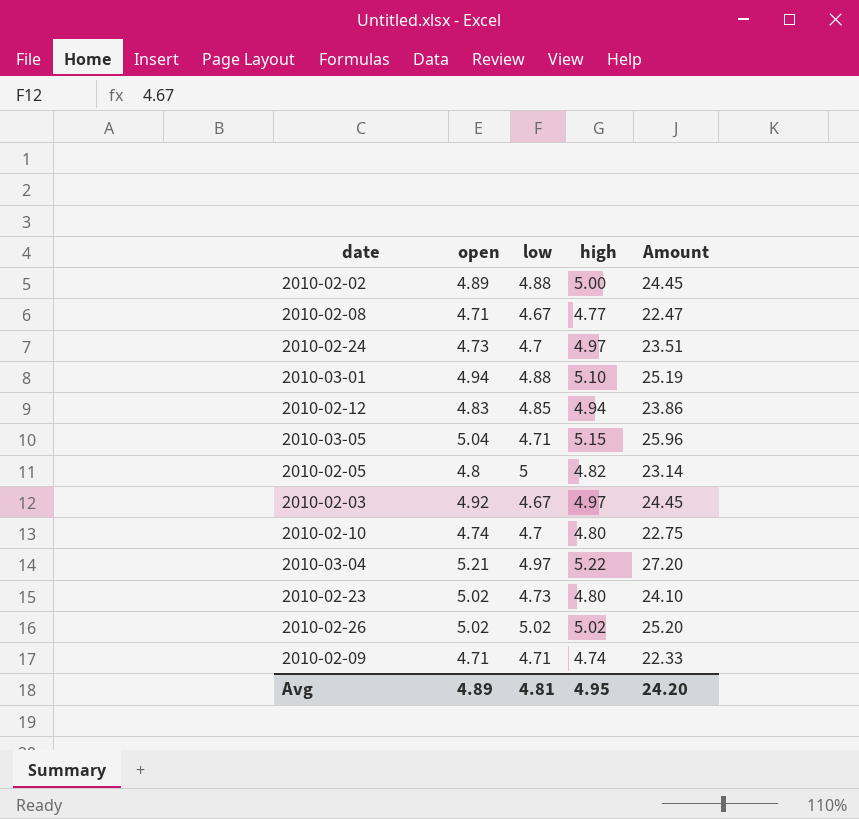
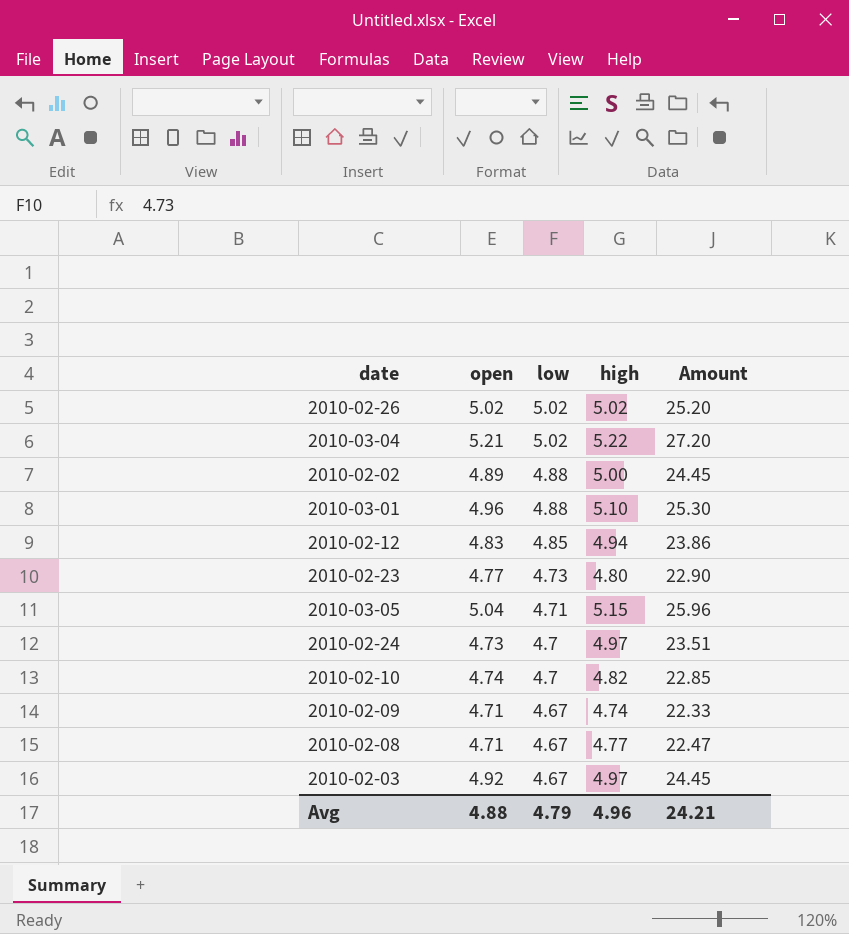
row order: none -> low descending
row 2010-02-05: 4.8 | 5 | 4.82 | 23.14 -> none
2010-03-04 | low: 4.97 -> 5.02
2010-03-01 | open: 4.94 -> 4.96
2010-03-01 | Amount: 25.19 -> 25.30
2010-02-23 | open: 5.02 -> 4.77
2010-02-23 | Amount: 24.10 -> 22.90
2010-02-10 | high: 4.80 -> 4.82
2010-02-10 | Amount: 22.75 -> 22.85
2010-02-09 | low: 4.71 -> 4.67
Avg | open: 4.89 -> 4.88
Avg | low: 4.81 -> 4.79
Avg | high: 4.95 -> 4.96
Avg | Amount: 24.20 -> 24.21

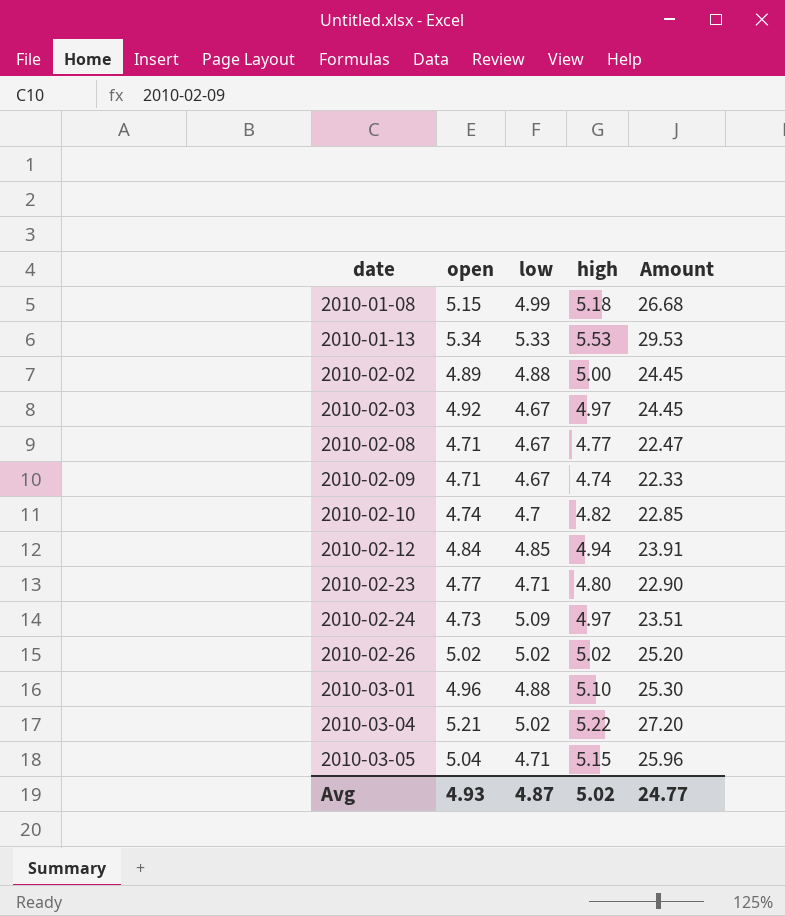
row order: low descending -> date ascending
row 2010-01-08: none -> 5.15 | 4.99 | 5.18 | 26.68
row 2010-01-13: none -> 5.34 | 5.33 | 5.53 | 29.53
2010-02-12 | open: 4.83 -> 4.84
2010-02-12 | Amount: 23.86 -> 23.91
2010-02-23 | low: 4.73 -> 4.71
2010-02-24 | low: 4.7 -> 5.09
Avg | open: 4.88 -> 4.93
Avg | low: 4.79 -> 4.87
Avg | high: 4.96 -> 5.02
Avg | Amount: 24.21 -> 24.77

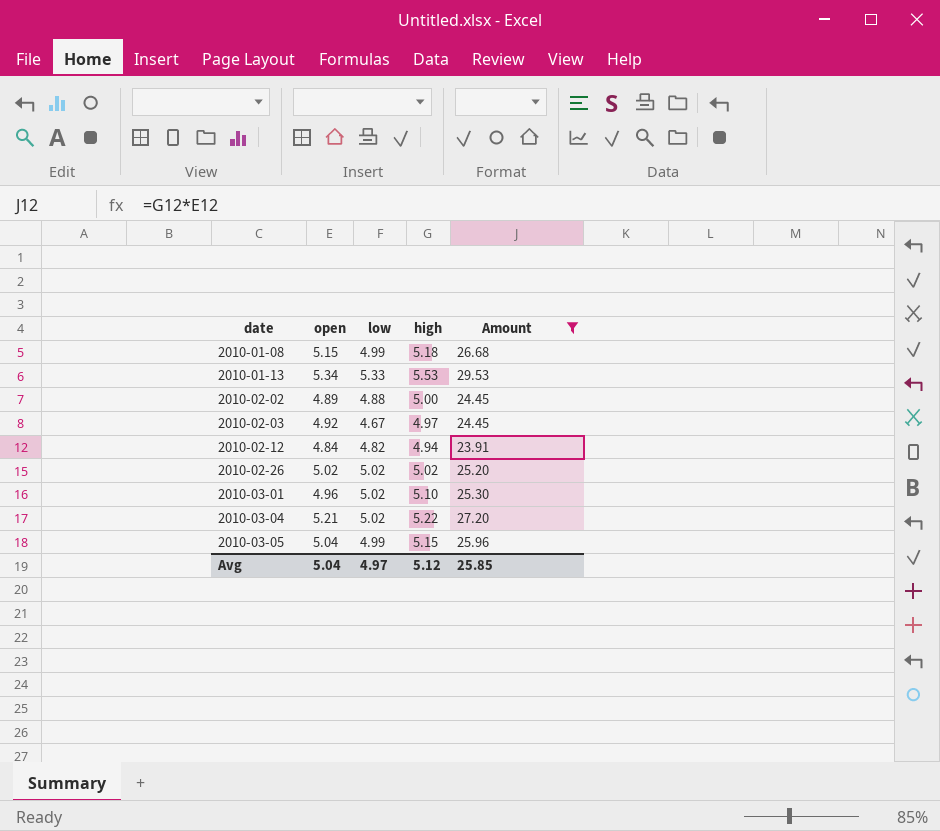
filter: none -> Amount >= 23.91
2010-02-12 | low: 4.85 -> 4.82
2010-03-01 | low: 4.88 -> 5.02
2010-03-05 | low: 4.71 -> 4.99
Avg | open: 4.93 -> 5.04
Avg | low: 4.87 -> 4.97
Avg | high: 5.02 -> 5.12
Avg | Amount: 24.77 -> 25.85

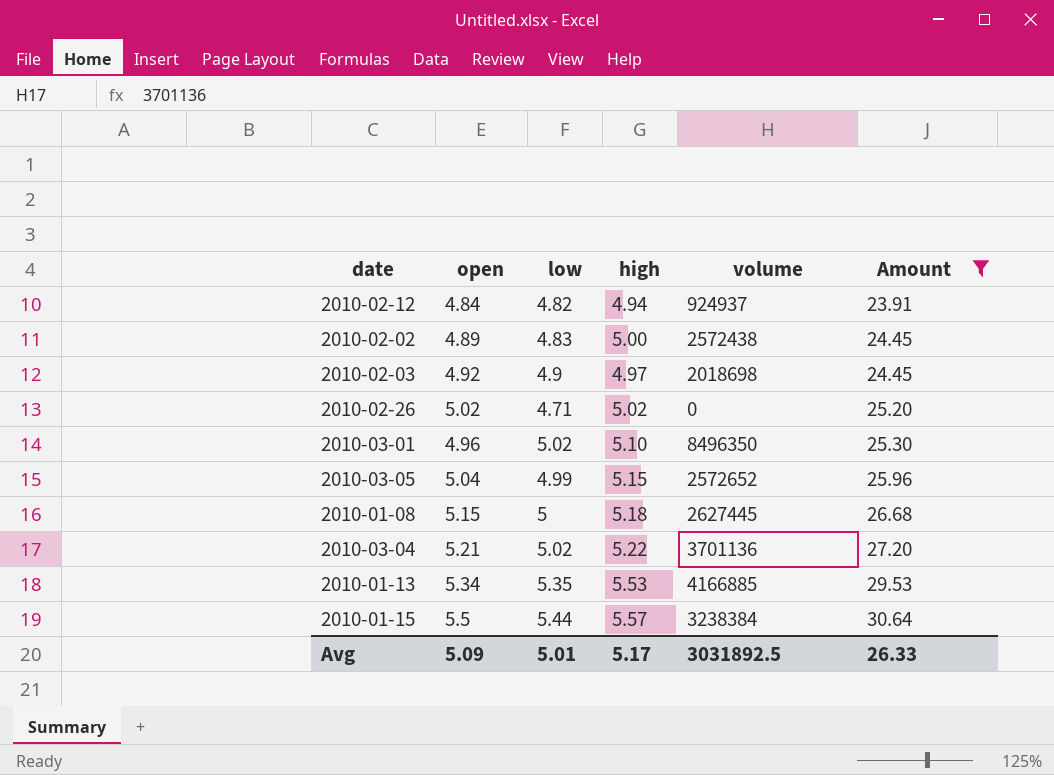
row order: date ascending -> Amount ascending
column volume | position: none -> 5
2010-02-02 | low: 4.88 -> 4.83
2010-02-03 | low: 4.67 -> 4.9
2010-02-26 | low: 5.02 -> 4.71
2010-01-08 | low: 4.99 -> 5
2010-01-13 | low: 5.33 -> 5.35
row 2010-01-15: none -> 5.5 | 5.44 | 5.57 | 3238384 | 30.64
Avg | open: 5.04 -> 5.09
Avg | low: 4.97 -> 5.01
Avg | high: 5.12 -> 5.17
Avg | Amount: 25.85 -> 26.33

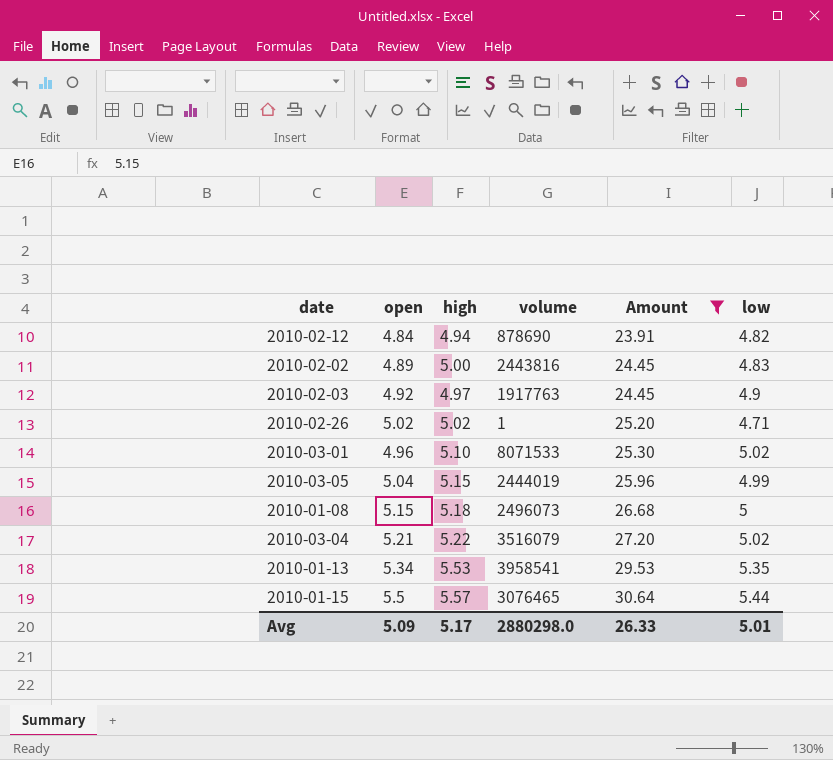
column low | position: 3 -> 6
2010-02-12 | volume: 924937 -> 878690
2010-02-02 | volume: 2572438 -> 2443816
2010-02-03 | volume: 2018698 -> 1917763
2010-02-26 | volume: 0 -> 1
2010-03-01 | volume: 8496350 -> 8071533
2010-03-05 | volume: 2572652 -> 2444019
2010-01-08 | volume: 2627445 -> 2496073
2010-03-04 | volume: 3701136 -> 3516079
2010-01-13 | volume: 4166885 -> 3958541
2010-01-15 | volume: 3238384 -> 3076465
Avg | volume: 3031892.5 -> 2880298.0

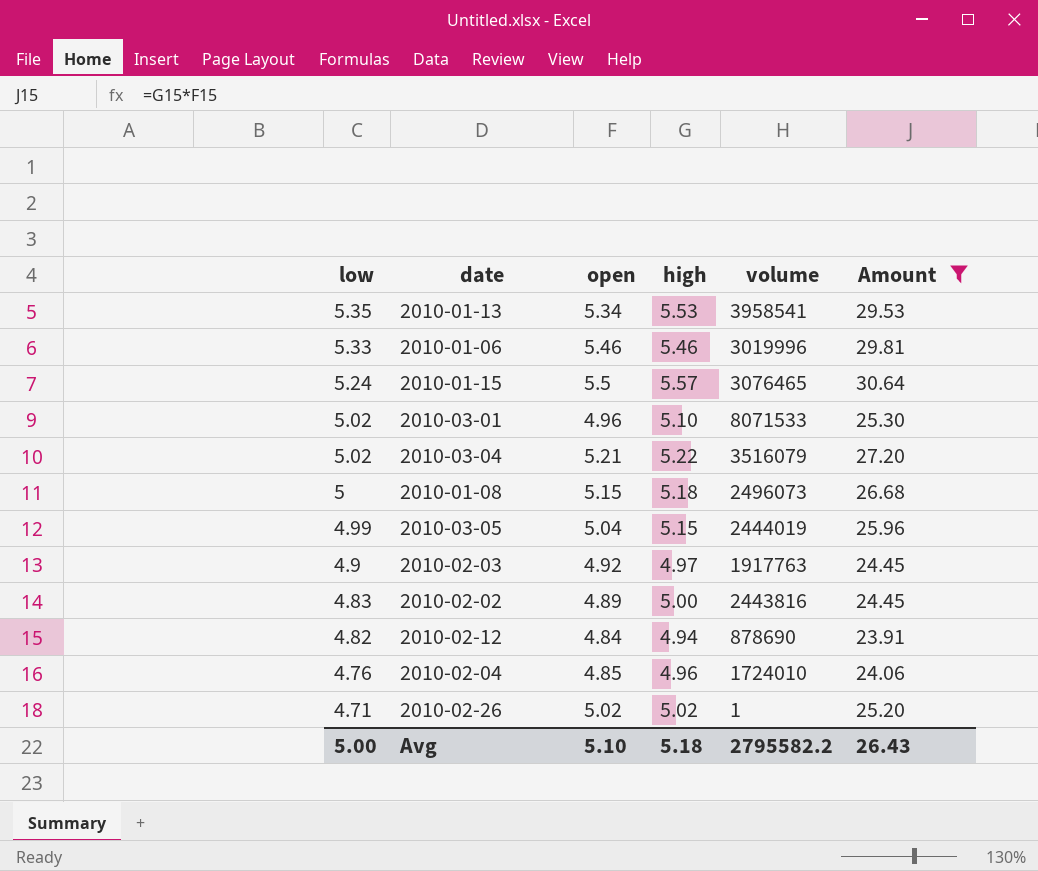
row order: Amount ascending -> low descending
column low | position: 6 -> 1
row 2010-01-06: none -> 5.33 | 5.46 | 5.46 | 3019996 | 29.81
2010-01-15 | low: 5.44 -> 5.24
row 2010-02-04: none -> 4.76 | 4.85 | 4.96 | 1724010 | 24.06
Avg | low: 5.01 -> 5.00
Avg | open: 5.09 -> 5.10
Avg | high: 5.17 -> 5.18
Avg | volume: 2880298.0 -> 2795582.2
Avg | Amount: 26.33 -> 26.43

